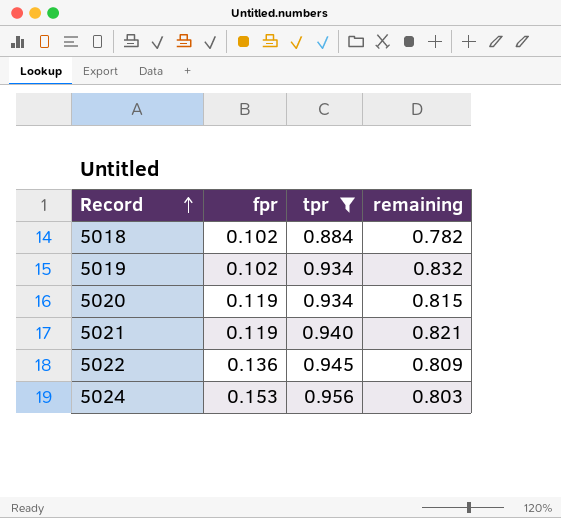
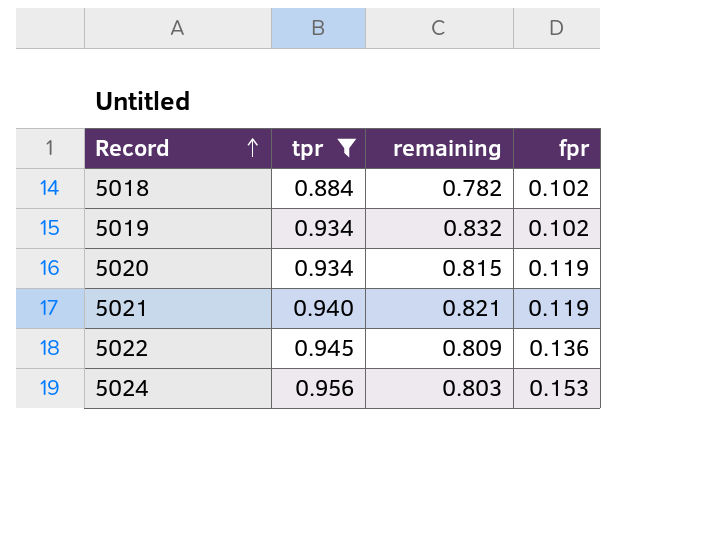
column fpr | position: 2 -> 4

